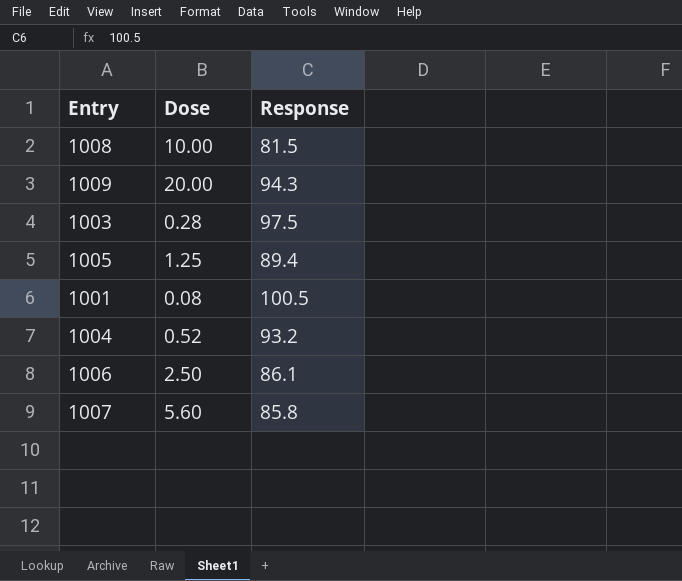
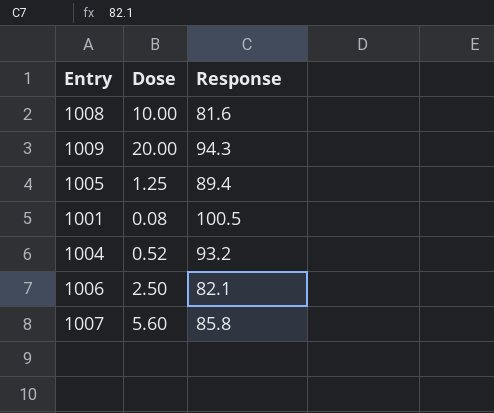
row 1003: 0.28 | 97.5 -> none
1008 | Response: 81.5 -> 81.6
1006 | Response: 86.1 -> 82.1

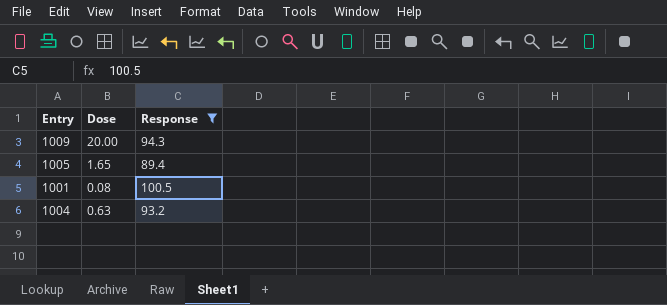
filter: none -> Response >= 89.4
1005 | Dose: 1.25 -> 1.65
1004 | Dose: 0.52 -> 0.63

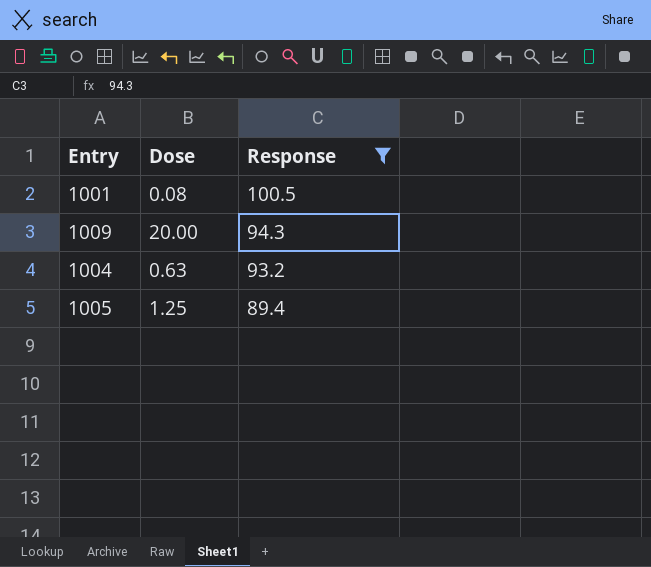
row order: none -> Response descending
1005 | Dose: 1.65 -> 1.25

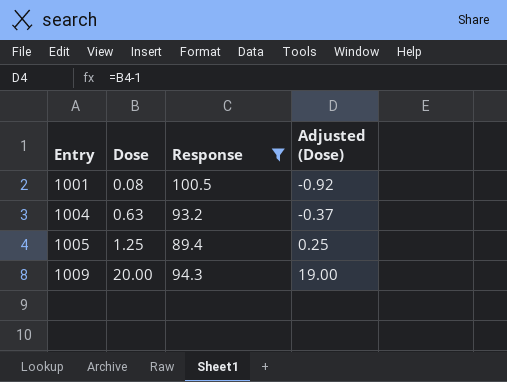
row order: Response descending -> Entry ascending
column Adjusted (Dose) | formula: none -> [Dose] - 1

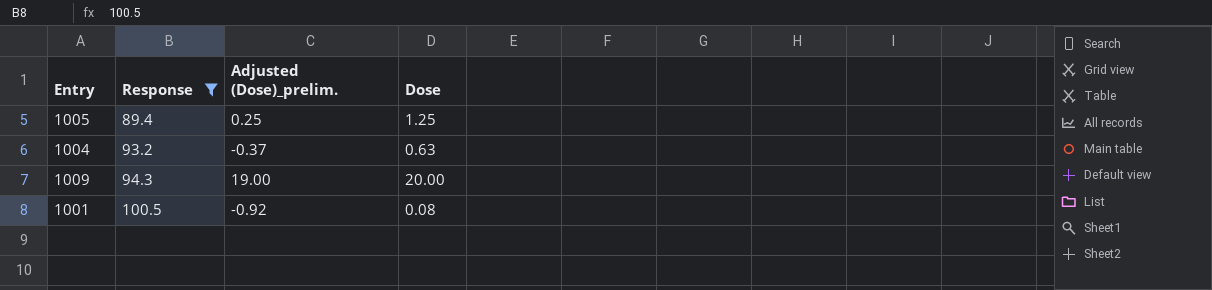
row order: Entry ascending -> Response ascending
column name: Adjusted (Dose) -> Adjusted (Dose)_prelim.
column Dose | position: 2 -> 4

